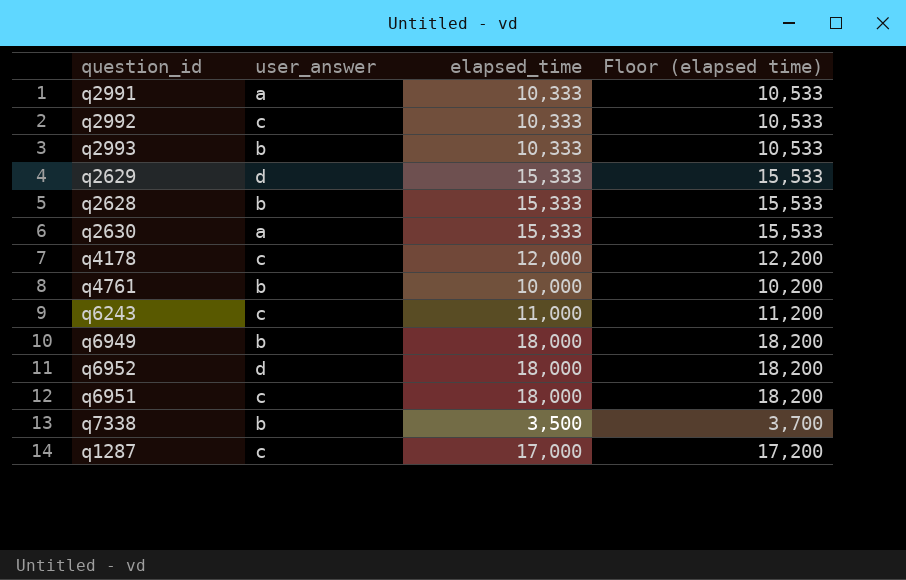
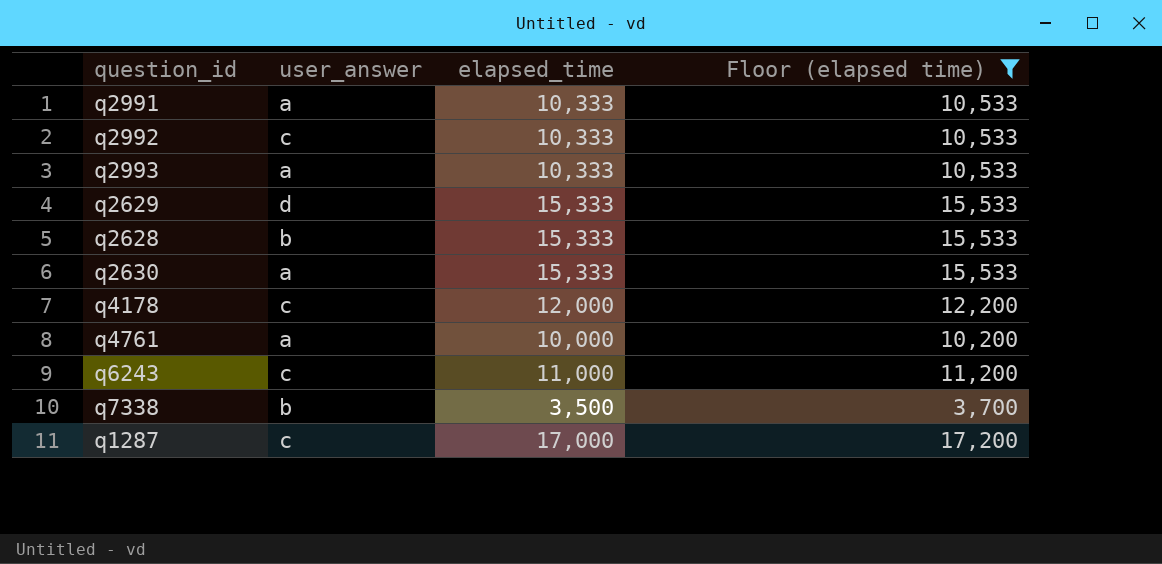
filter: none -> Floor (elapsed time) != 18,200
q2993 | user_answer: b -> a
q4761 | user_answer: b -> a

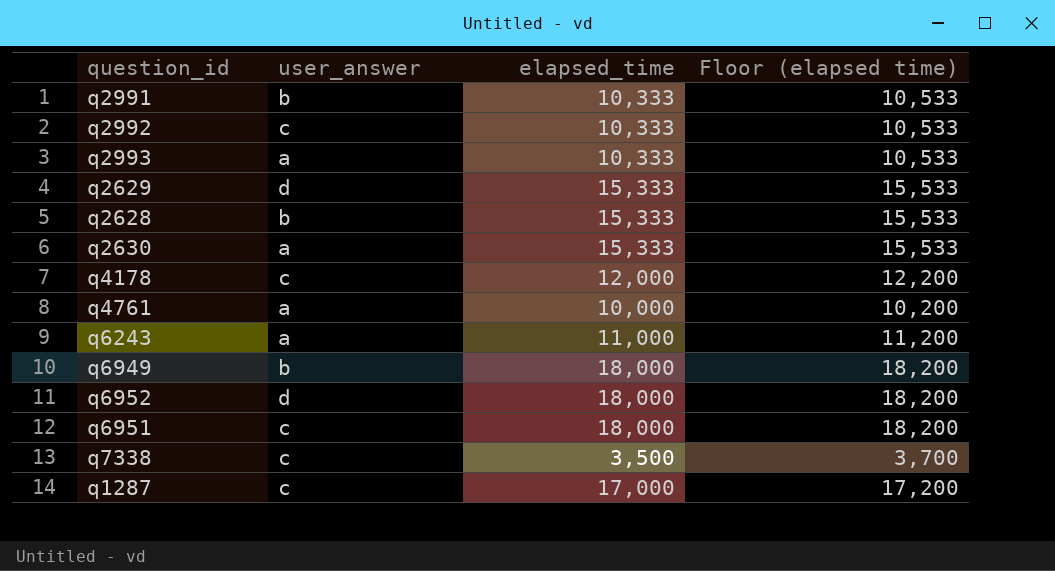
filter: Floor (elapsed time) != 18,200 -> none
q2991 | user_answer: a -> b
q6243 | user_answer: c -> a
q7338 | user_answer: b -> c

